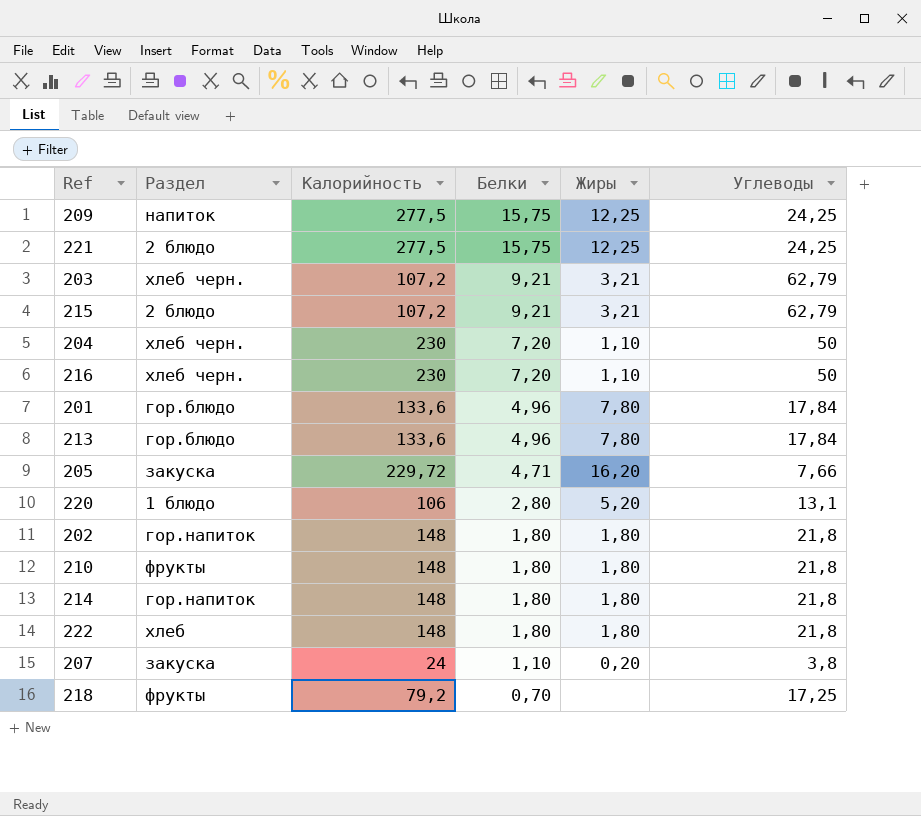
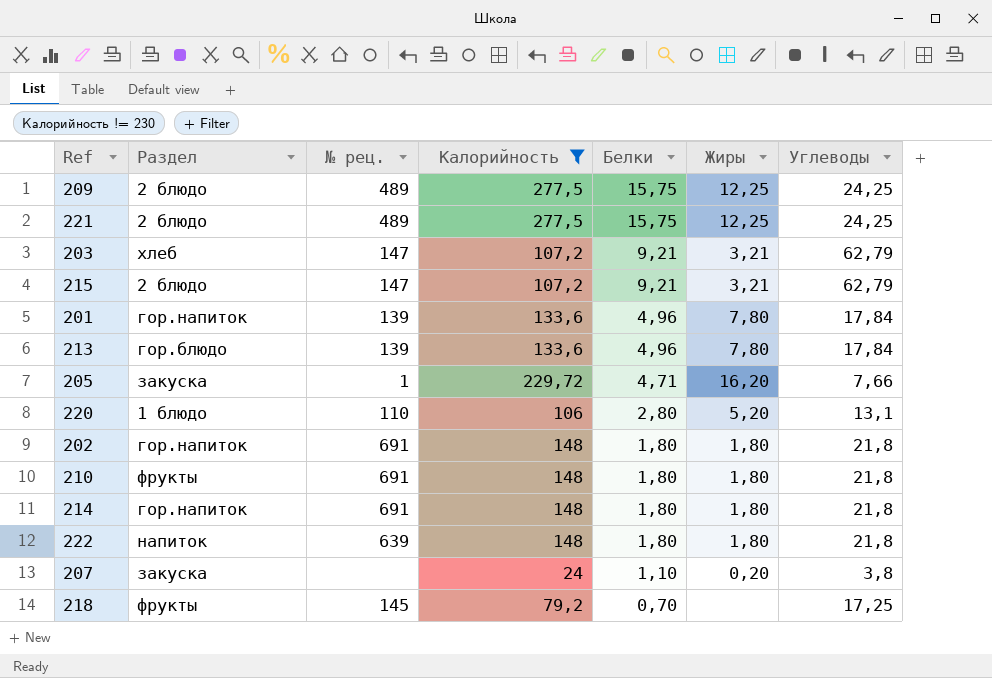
filter: none -> Калорийность != 230
column № рец. | position: none -> 3
209 | Раздел: напиток -> 2 блюдо
203 | Раздел: хлеб черн. -> хлеб
201 | Раздел: гор.блюдо -> гор.напиток
222 | Раздел: хлеб -> напиток

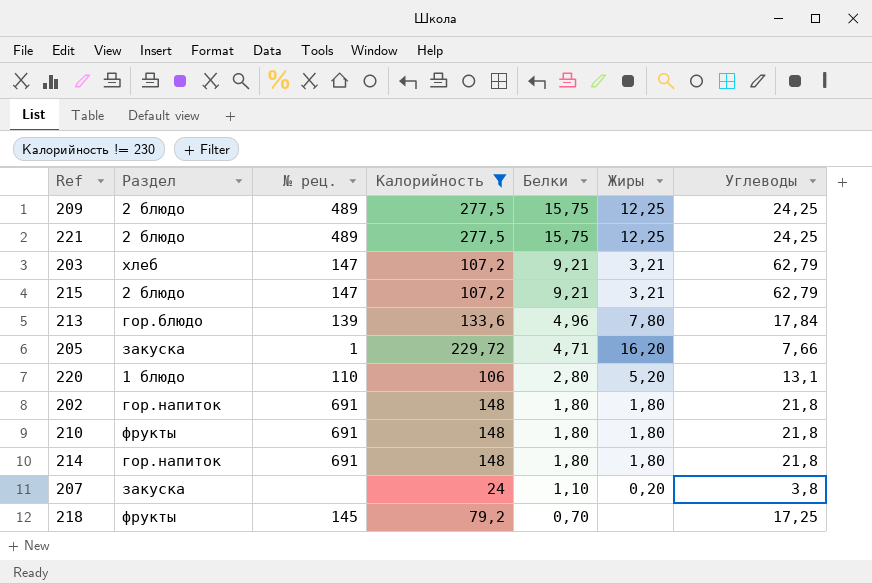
row 201: гор.напиток | 139 | 133,6 | 4,96 | 7,80 | 17,84 -> none
row 222: напиток | 639 | 148 | 1,80 | 1,80 | 21,8 -> none

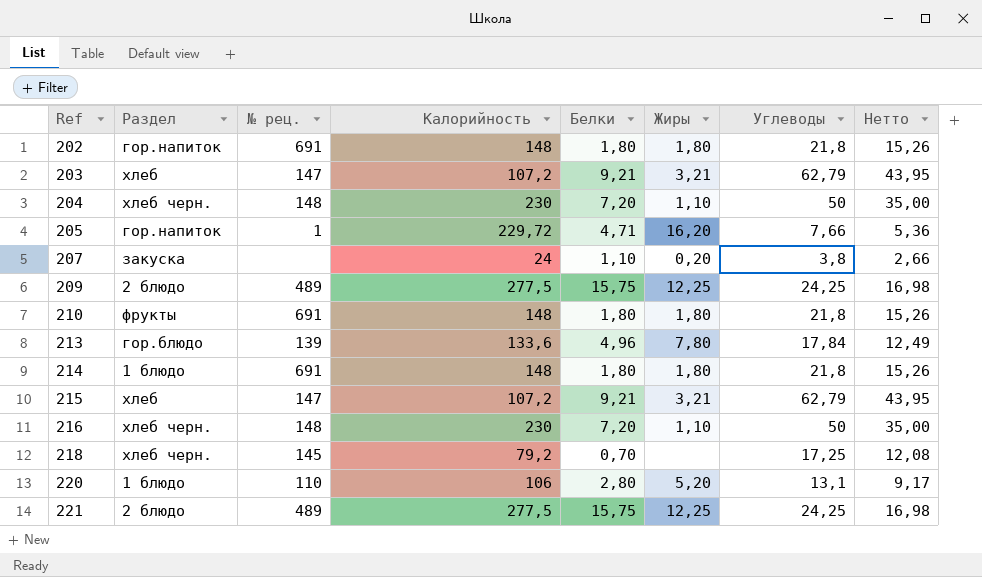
filter: Калорийность != 230 -> none
row order: Белки descending -> Ref ascending
column Нетто | formula: none -> [Углеводы] * 0,7
205 | Раздел: закуска -> гор.напиток
214 | Раздел: гор.напиток -> 1 блюдо
215 | Раздел: 2 блюдо -> хлеб
218 | Раздел: фрукты -> хлеб черн.

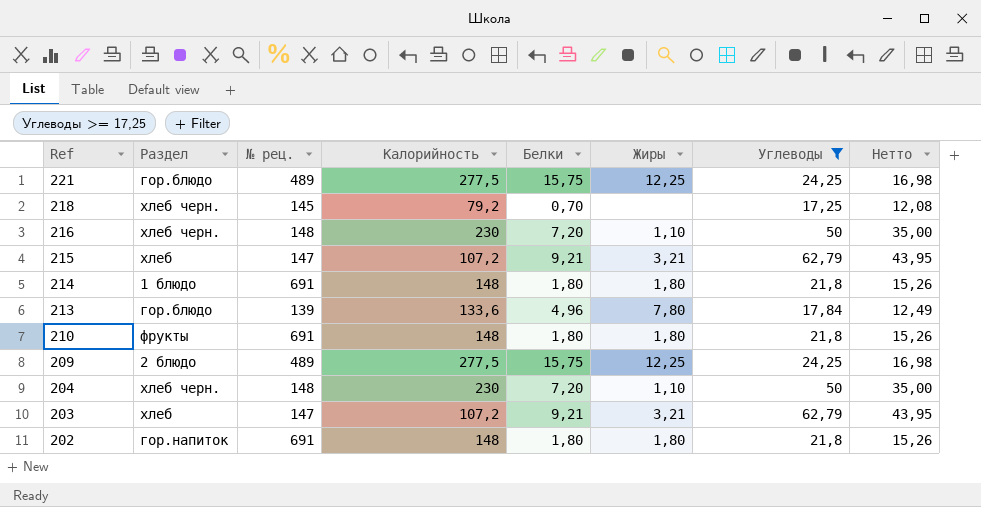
filter: none -> Углеводы >= 17,25
row order: Ref ascending -> Ref descending
221 | Раздел: 2 блюдо -> гор.блюдо

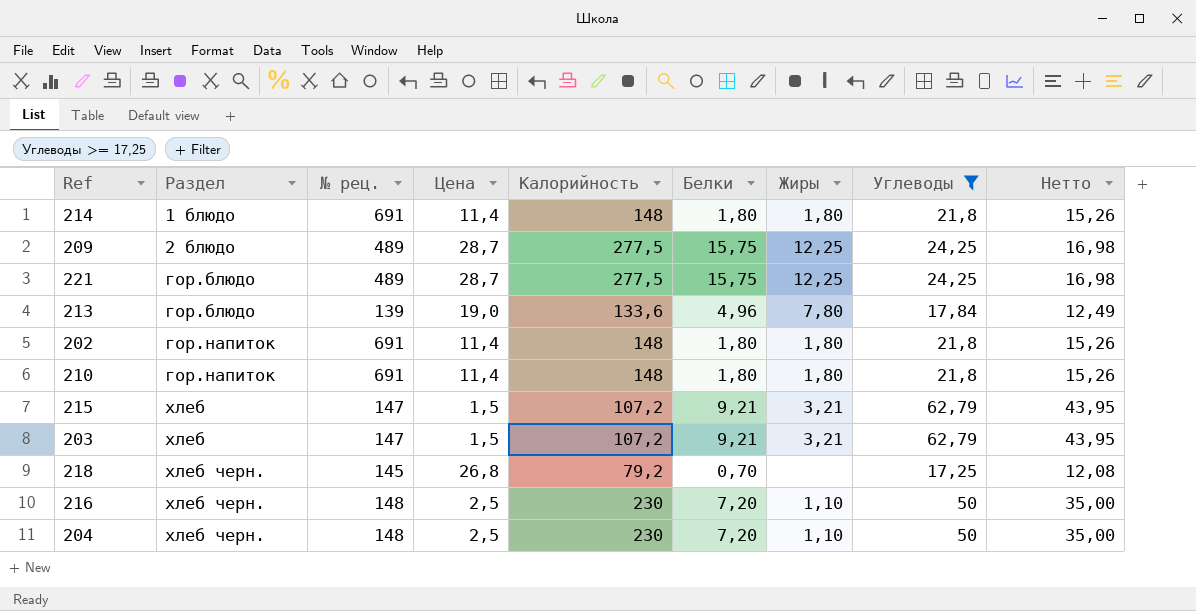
row order: Ref descending -> Раздел ascending
column Цена | position: none -> 4
210 | Раздел: фрукты -> гор.напиток

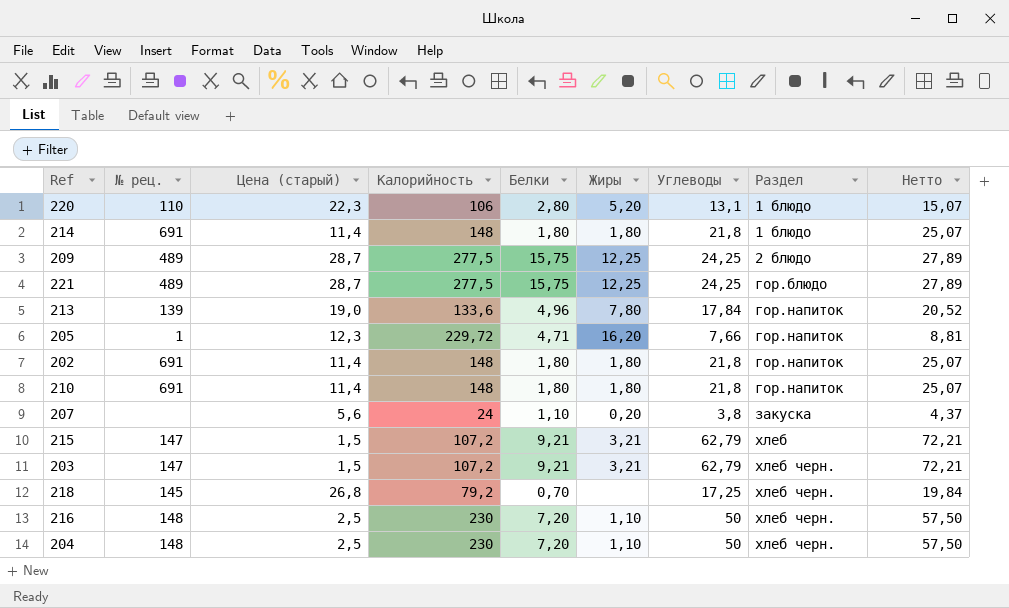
filter: Углеводы >= 17,25 -> none
column name: Цена -> Цена (старый)
column Раздел | position: 2 -> 8
column Нетто | formula: [Углеводы] * 0,7 -> [Углеводы] * 1,15
213 | Раздел: гор.блюдо -> гор.напиток
203 | Раздел: хлеб -> хлеб черн.

